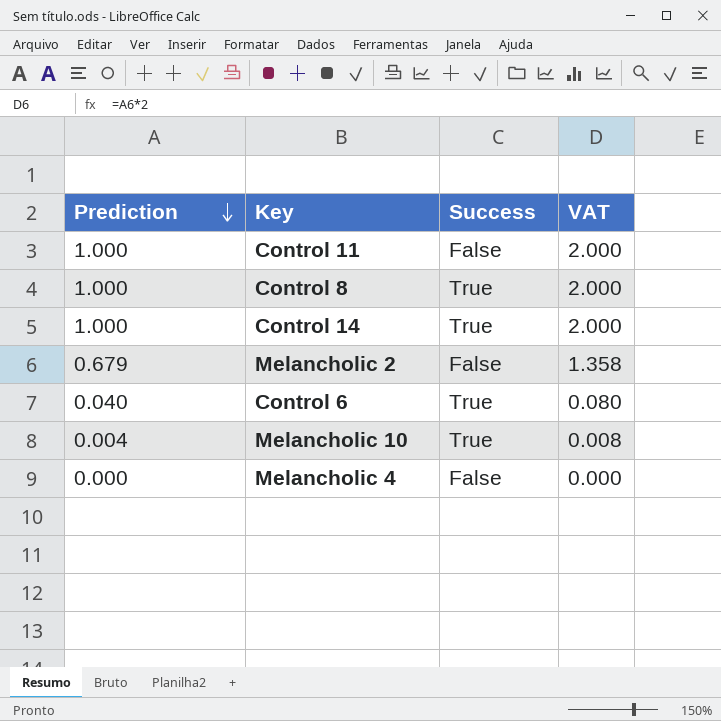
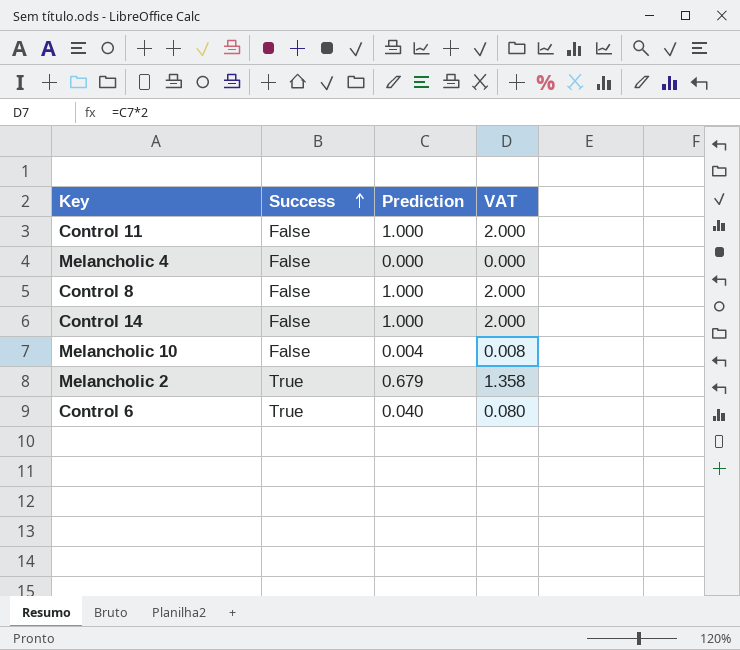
row order: Prediction descending -> Success ascending
column Prediction | position: 1 -> 3
Control 8 | Success: True -> False
Control 14 | Success: True -> False
Melancholic 10 | Success: True -> False
Melancholic 2 | Success: False -> True

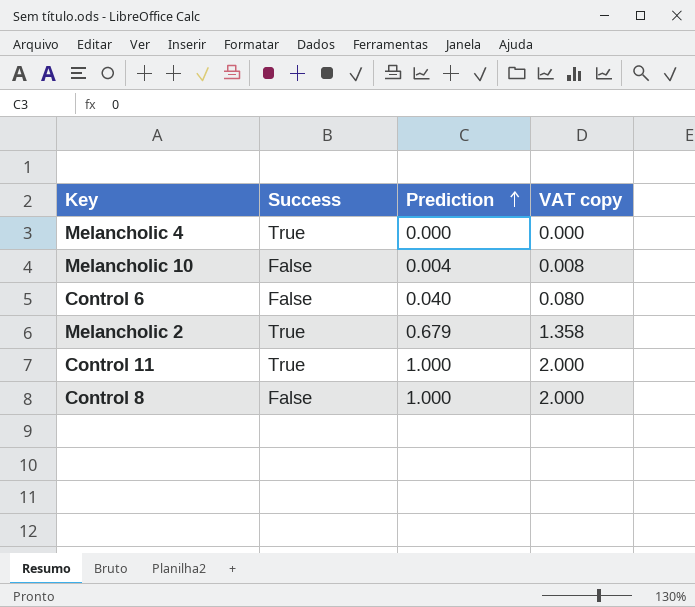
row order: Success ascending -> Prediction ascending
column name: VAT -> VAT copy
row Control 14: False | 1.000 | 2.000 -> none
Melancholic 4 | Success: False -> True
Control 6 | Success: True -> False
Control 11 | Success: False -> True

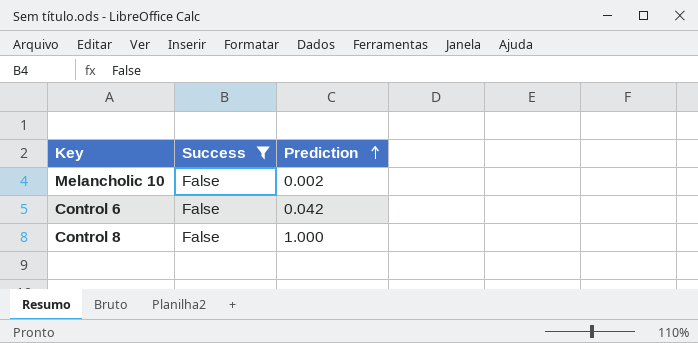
filter: none -> Success = False
column VAT copy | formula: [Prediction] * 2 -> none
Melancholic 10 | Prediction: 0.004 -> 0.002
Control 6 | Prediction: 0.040 -> 0.042

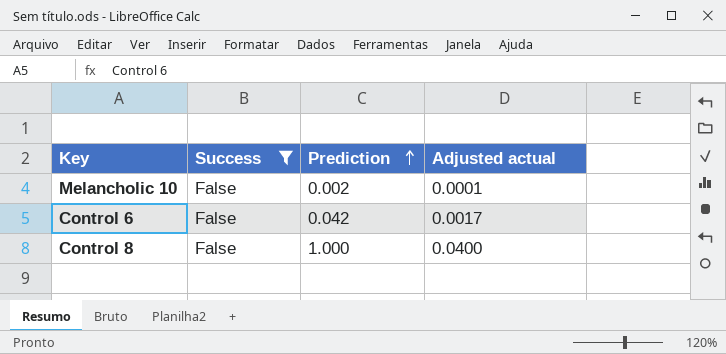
column Adjusted actual | formula: none -> [Prediction] * 0.04

